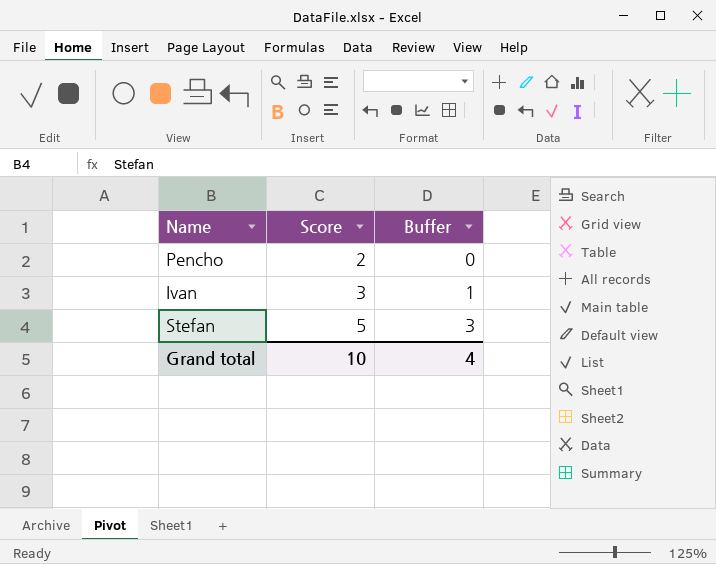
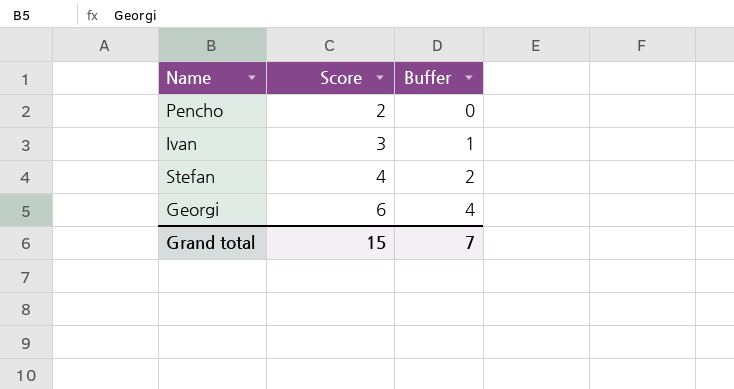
Stefan | Score: 5 -> 4
Stefan | Buffer: 3 -> 2
row Georgi: none -> 6 | 4
Grand total | Score: 10 -> 15
Grand total | Buffer: 4 -> 7

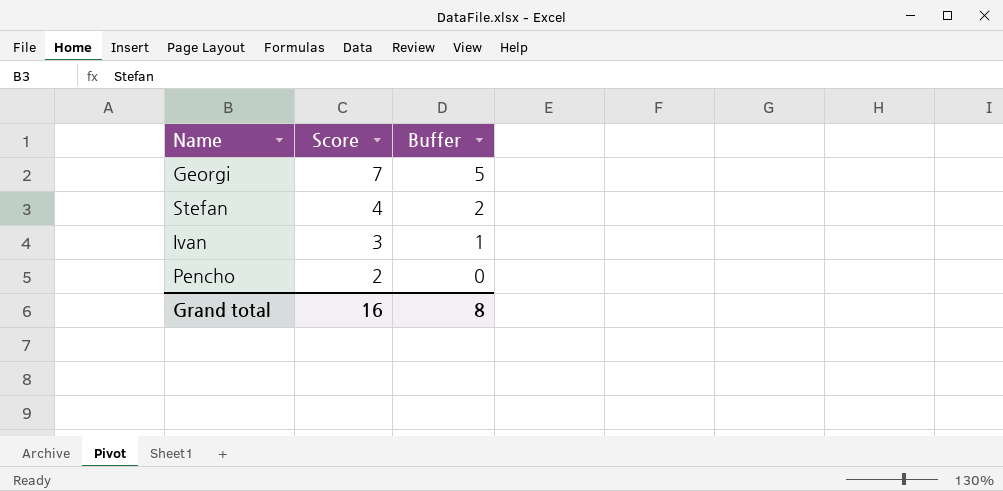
row order: Score ascending -> Score descending
Georgi | Score: 6 -> 7
Georgi | Buffer: 4 -> 5
Grand total | Score: 15 -> 16
Grand total | Buffer: 7 -> 8

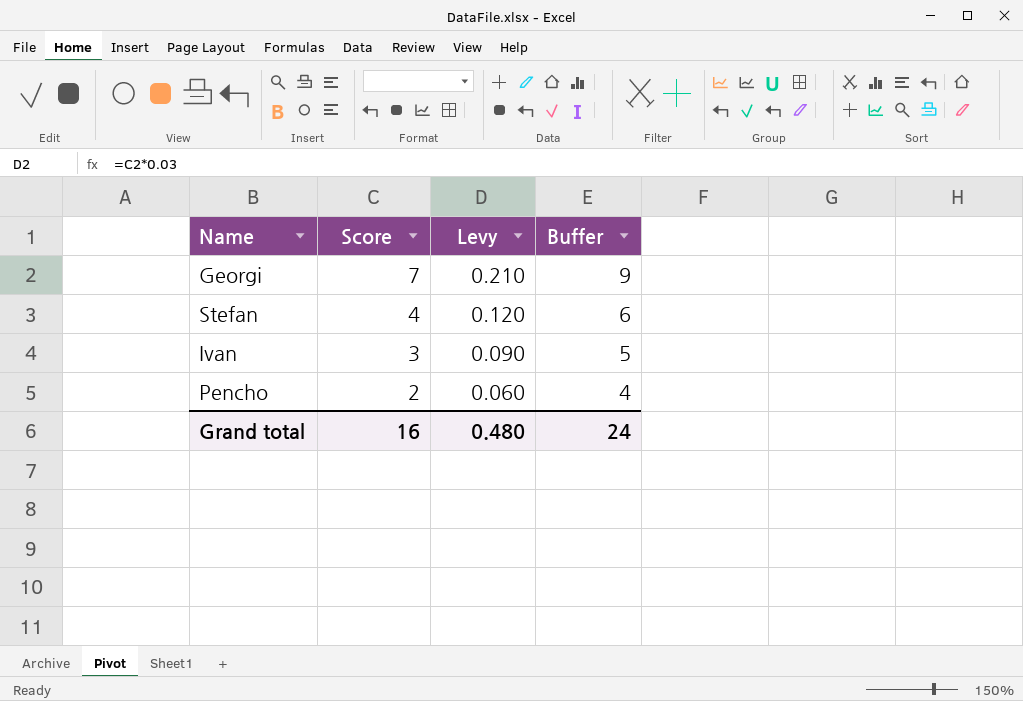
column Levy | formula: none -> [Score] * 0.03
column Buffer | formula: [Score] - 2 -> [Score] + 2
Grand total | Buffer: 8 -> 24

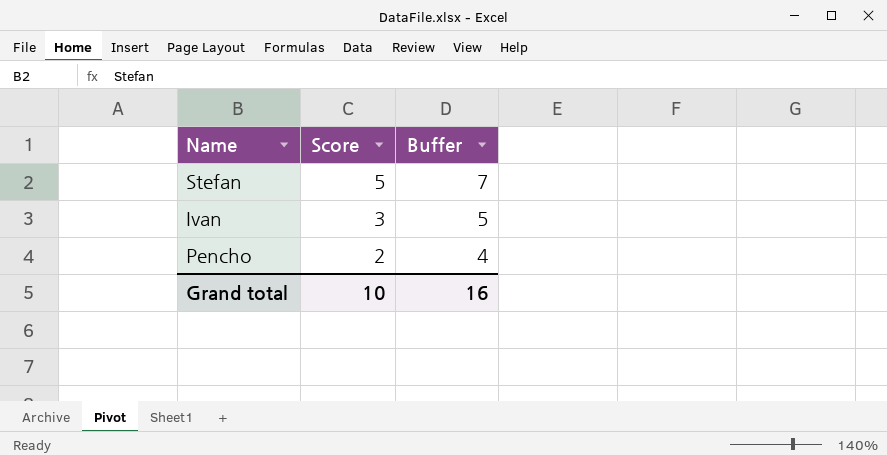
column Levy | formula: [Score] * 0.03 -> none
row Georgi: 7 | 0.210 | 9 -> none
Stefan | Score: 4 -> 5
Stefan | Buffer: 6 -> 7
Grand total | Score: 16 -> 10
Grand total | Buffer: 24 -> 16

